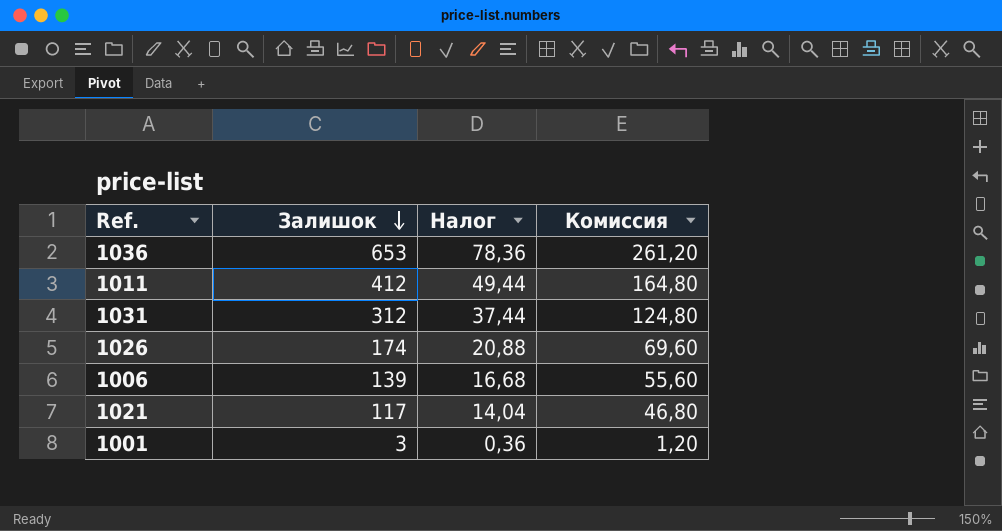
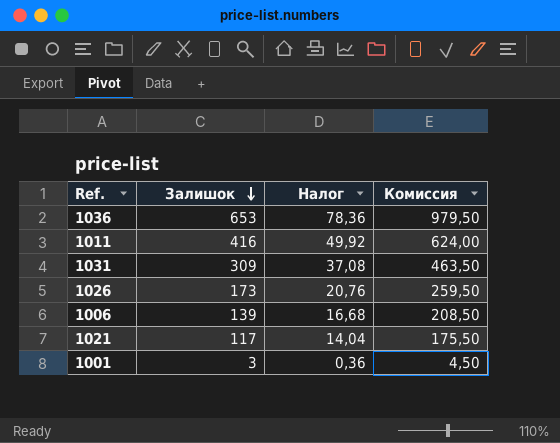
column Комиссия | formula: [Залишок] * 0,4 -> [Залишок] * 1,5
1011 | Залишок: 412 -> 416
1011 | Налог: 49,44 -> 49,92
1031 | Залишок: 312 -> 309
1031 | Налог: 37,44 -> 37,08
1026 | Залишок: 174 -> 173
1026 | Налог: 20,88 -> 20,76

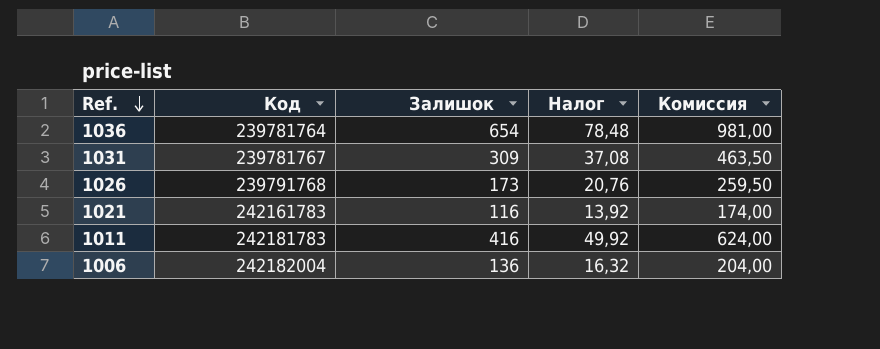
row order: Залишок descending -> Ref. descending
column Код | position: none -> 2
row 1001: 3 | 0,36 | 4,50 -> none
1036 | Залишок: 653 -> 654
1036 | Налог: 78,36 -> 78,48
1036 | Комиссия: 979,50 -> 981,00
1021 | Залишок: 117 -> 116
1021 | Налог: 14,04 -> 13,92
1021 | Комиссия: 175,50 -> 174,00
1006 | Залишок: 139 -> 136
1006 | Налог: 16,68 -> 16,32
1006 | Комиссия: 208,50 -> 204,00

